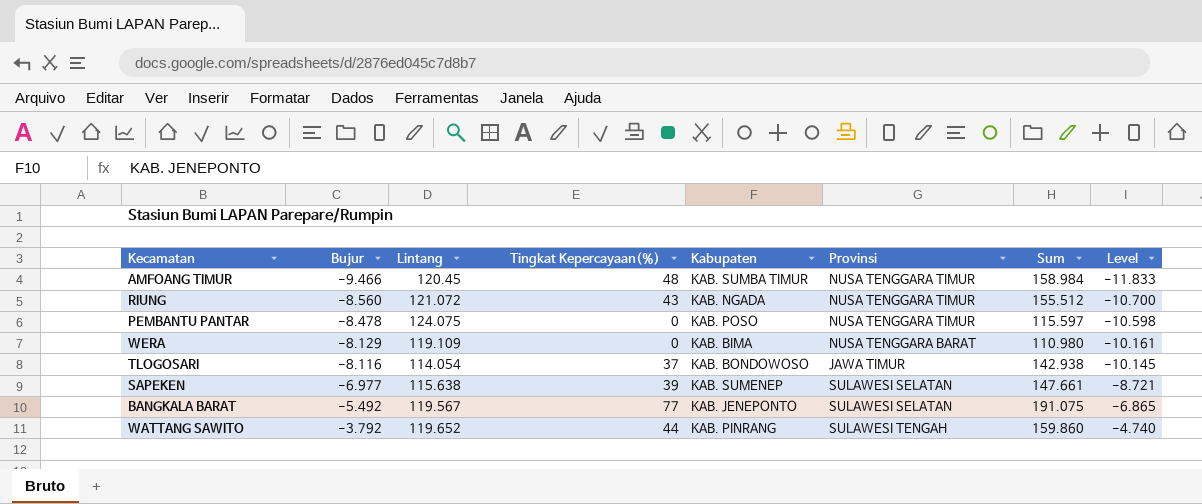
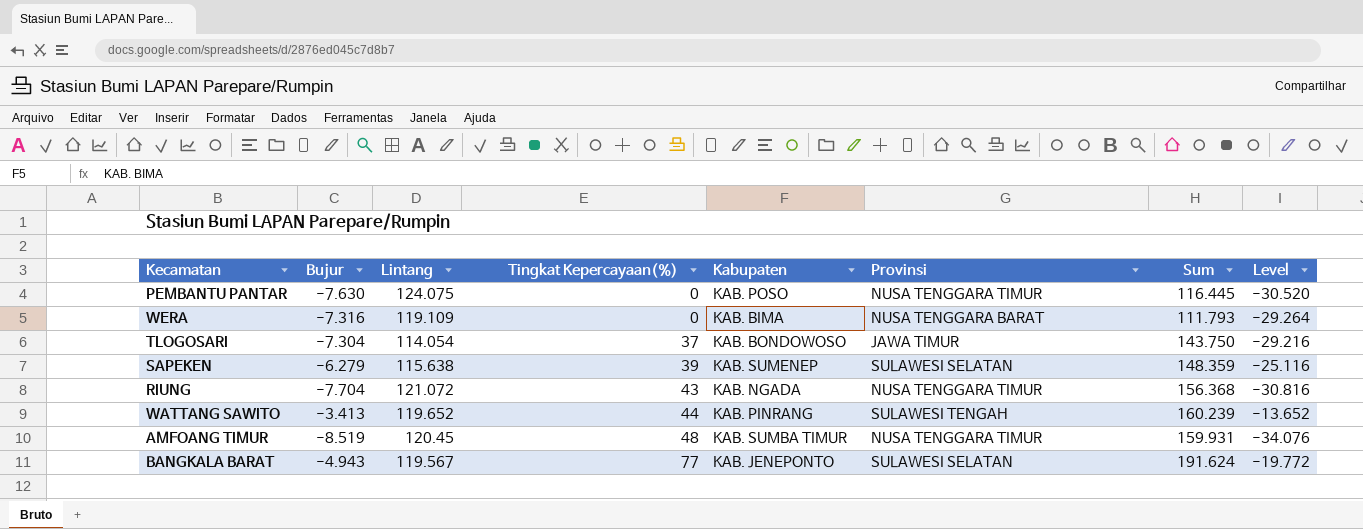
row order: Bujur ascending -> Tingkat Kepercayaan(%) ascending
column Level | formula: [Bujur] * 1.25 -> [Bujur] * 4
PEMBANTU PANTAR | Bujur: -8.478 -> -7.630
PEMBANTU PANTAR | Sum: 115.597 -> 116.445
WERA | Bujur: -8.129 -> -7.316
WERA | Sum: 110.980 -> 111.793
TLOGOSARI | Bujur: -8.116 -> -7.304
TLOGOSARI | Sum: 142.938 -> 143.750
SAPEKEN | Bujur: -6.977 -> -6.279
SAPEKEN | Sum: 147.661 -> 148.359
RIUNG | Bujur: -8.560 -> -7.704
RIUNG | Sum: 155.512 -> 156.368
WATTANG SAWITO | Bujur: -3.792 -> -3.413
WATTANG SAWITO | Sum: 159.860 -> 160.239
AMFOANG TIMUR | Bujur: -9.466 -> -8.519
AMFOANG TIMUR | Sum: 158.984 -> 159.931
BANGKALA BARAT | Bujur: -5.492 -> -4.943
BANGKALA BARAT | Sum: 191.075 -> 191.624

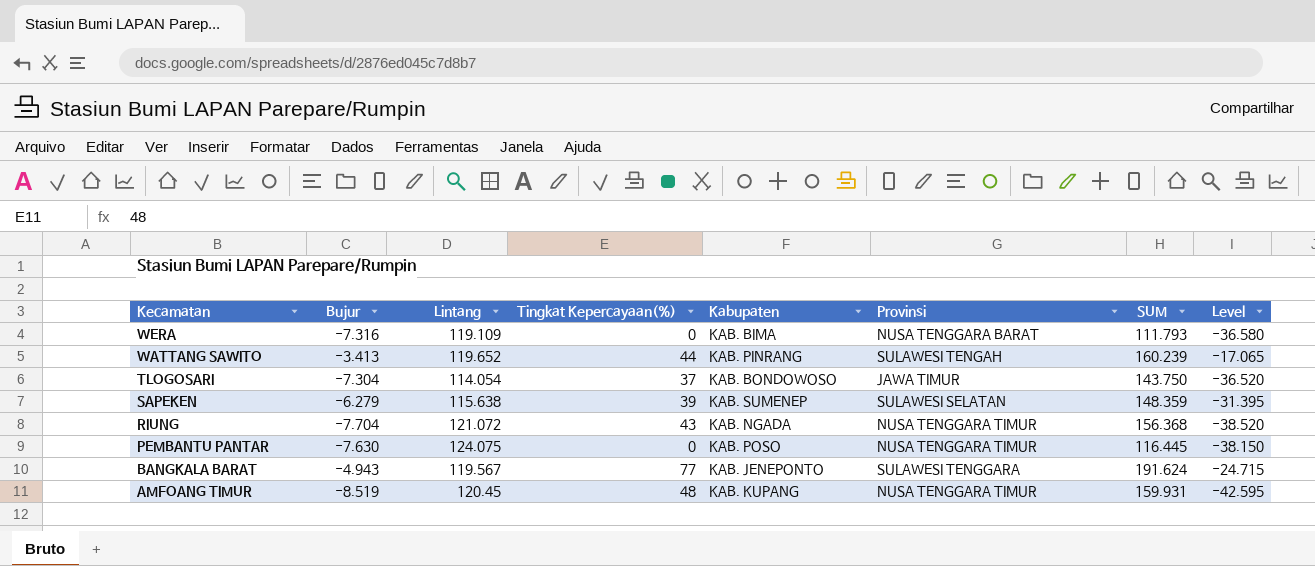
row order: Tingkat Kepercayaan(%) ascending -> Kecamatan descending
column name: Sum -> SUM
column Level | formula: [Bujur] * 4 -> [Bujur] * 5
BANGKALA BARAT | Provinsi: SULAWESI SELATAN -> SULAWESI TENGGARA
AMFOANG TIMUR | Kabupaten: KAB. SUMBA TIMUR -> KAB. KUPANG

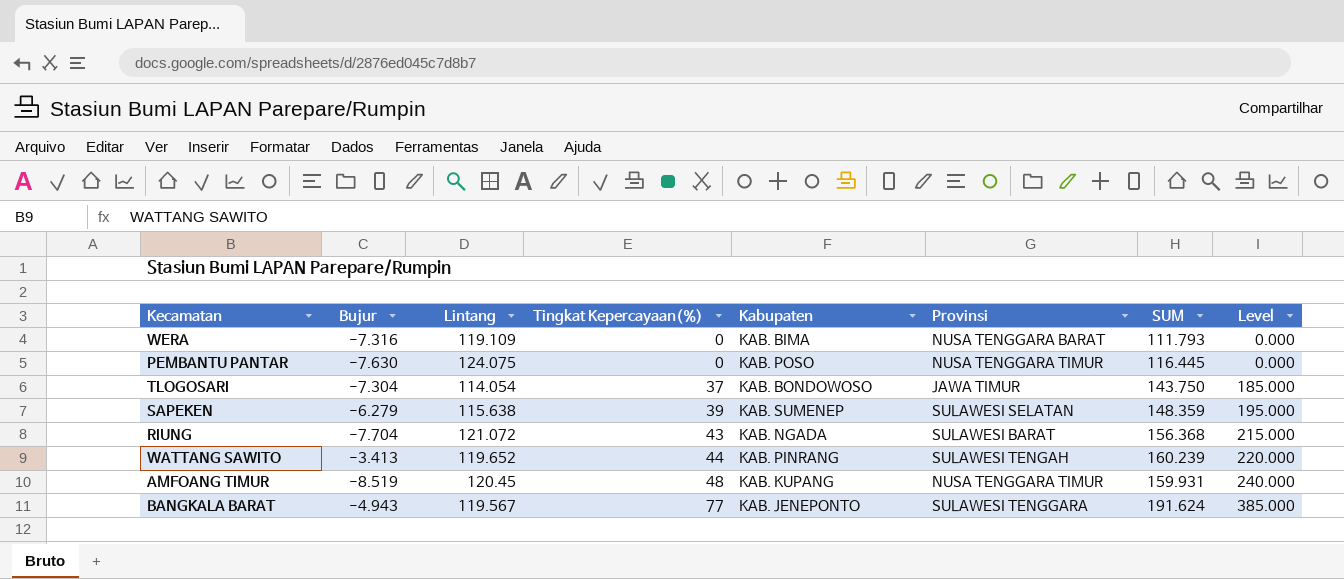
row order: Kecamatan descending -> Tingkat Kepercayaan(%) ascending
column Level | formula: [Bujur] * 5 -> [Tingkat Kepercayaan(%)] * 5
RIUNG | Provinsi: NUSA TENGGARA TIMUR -> SULAWESI BARAT

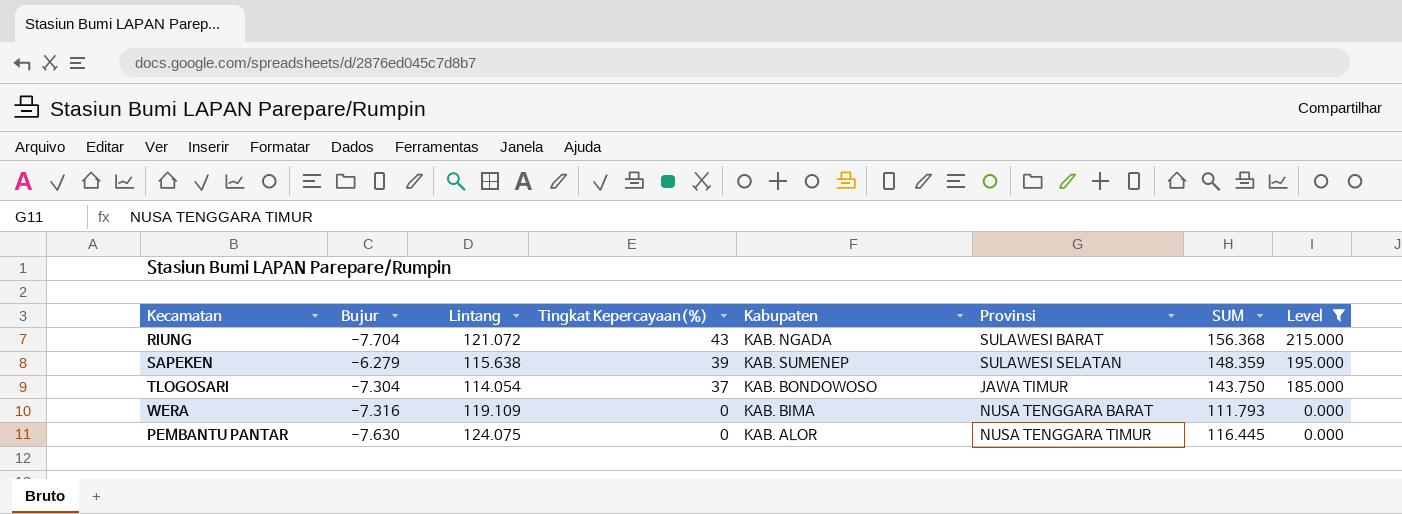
filter: none -> Level <= 215.000
row order: Tingkat Kepercayaan(%) ascending -> Tingkat Kepercayaan(%) descending
PEMBANTU PANTAR | Kabupaten: KAB. POSO -> KAB. ALOR

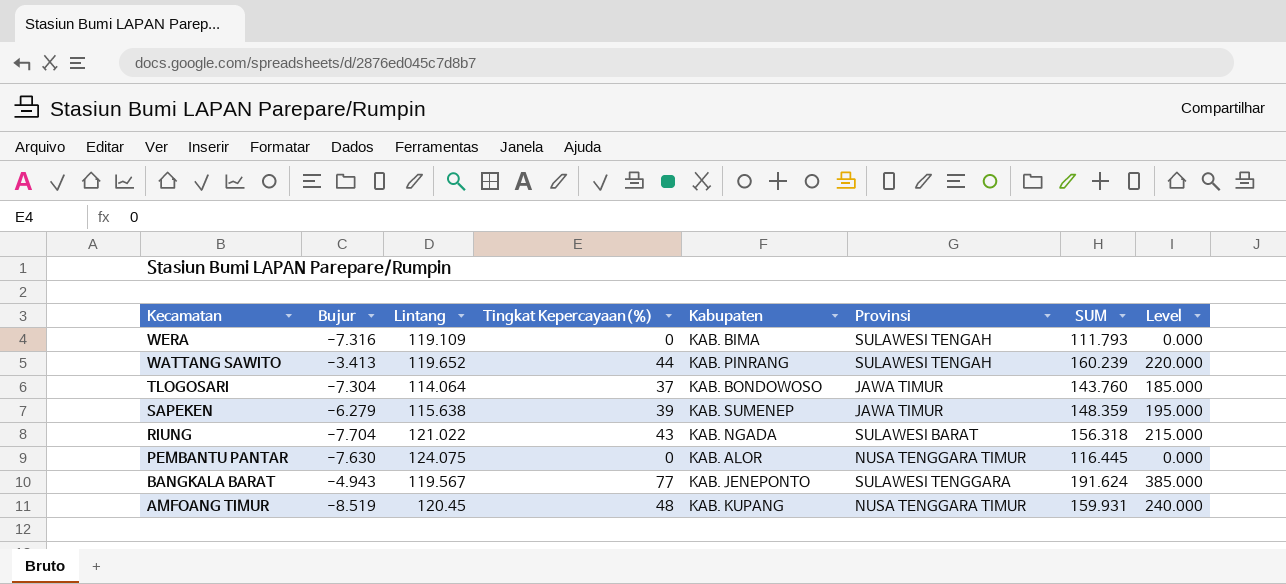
filter: Level <= 215.000 -> none
row order: Tingkat Kepercayaan(%) descending -> Kecamatan descending
WERA | Provinsi: NUSA TENGGARA BARAT -> SULAWESI TENGAH
TLOGOSARI | Lintang: 114.054 -> 114.064
TLOGOSARI | SUM: 143.750 -> 143.760
SAPEKEN | Provinsi: SULAWESI SELATAN -> JAWA TIMUR
RIUNG | Lintang: 121.072 -> 121.022
RIUNG | SUM: 156.368 -> 156.318

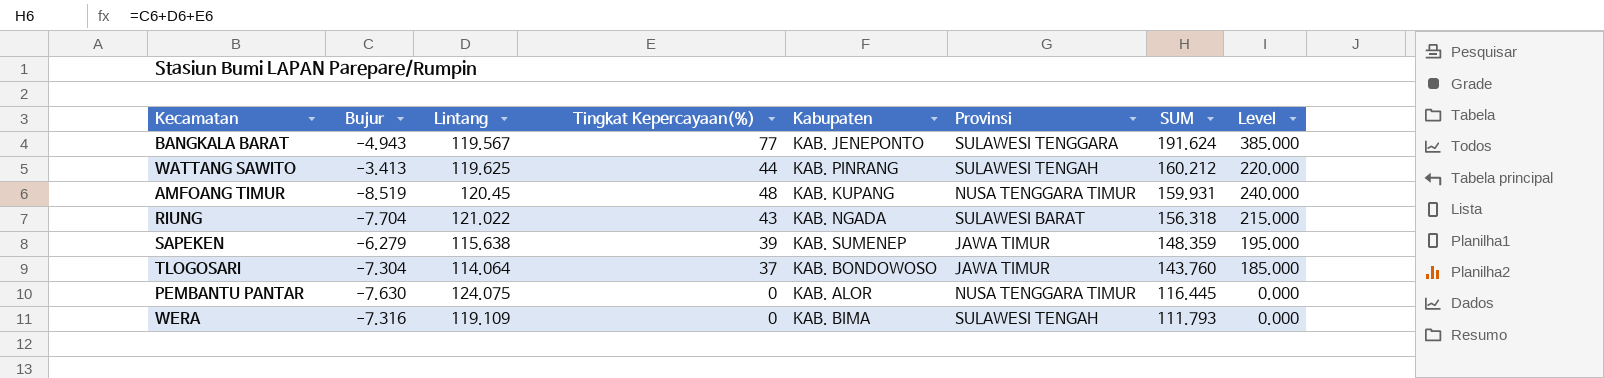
row order: Kecamatan descending -> SUM descending
WATTANG SAWITO | Lintang: 119.652 -> 119.625
WATTANG SAWITO | SUM: 160.239 -> 160.212

